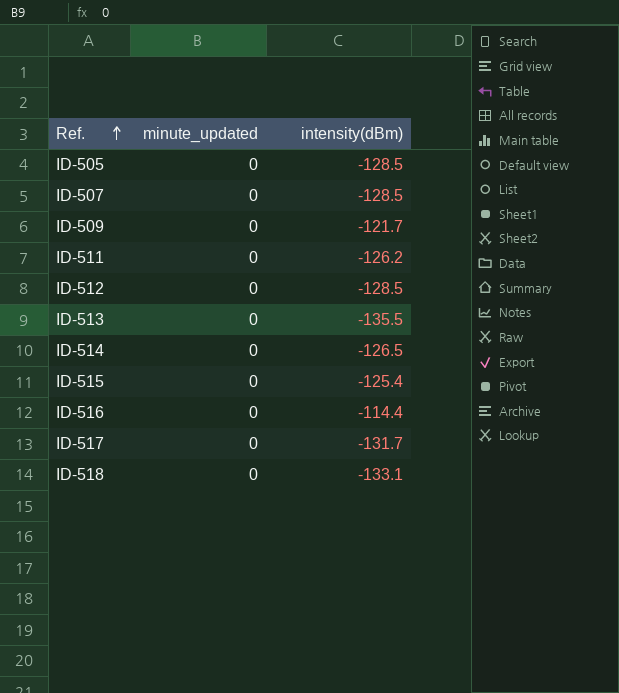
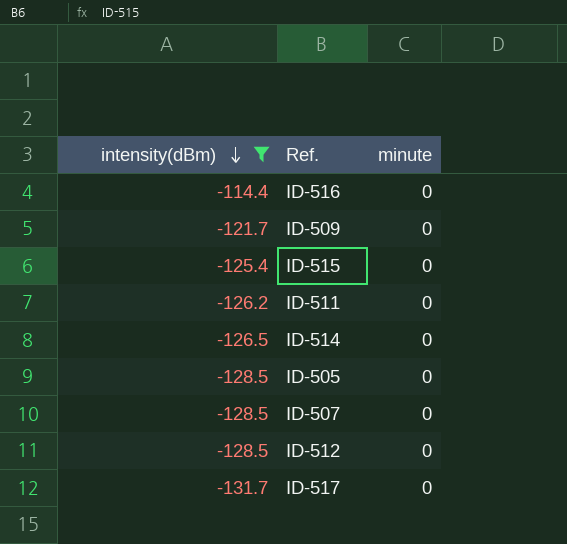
filter: none -> intensity(dBm) >= -131.7
row order: Ref. ascending -> intensity(dBm) descending
column intensity(dBm) | position: 3 -> 1
column name: minute_updated -> minute

